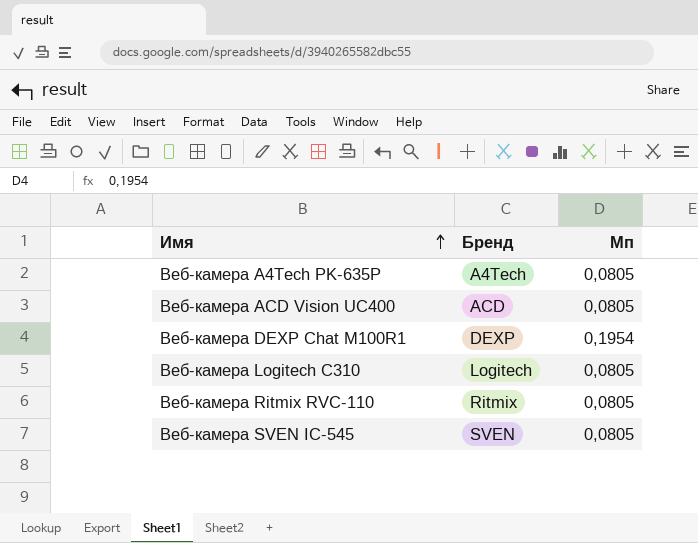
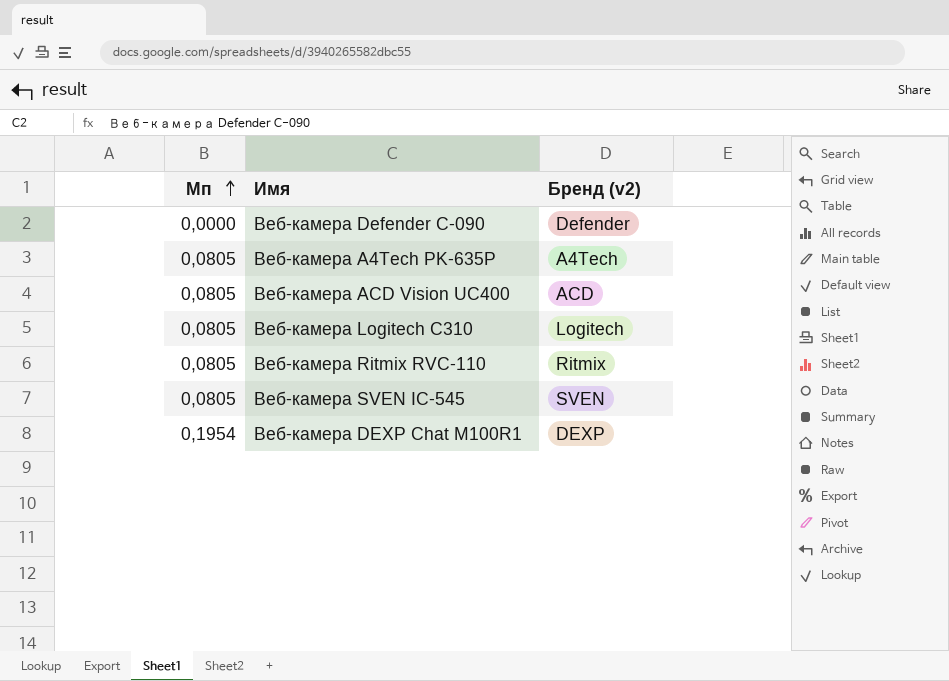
row order: Имя ascending -> Мп ascending
column Мп | position: 3 -> 1
column name: Бренд -> Бренд (v2)
row Веб-камера Defender C-090: none -> 0,0000 | Defender

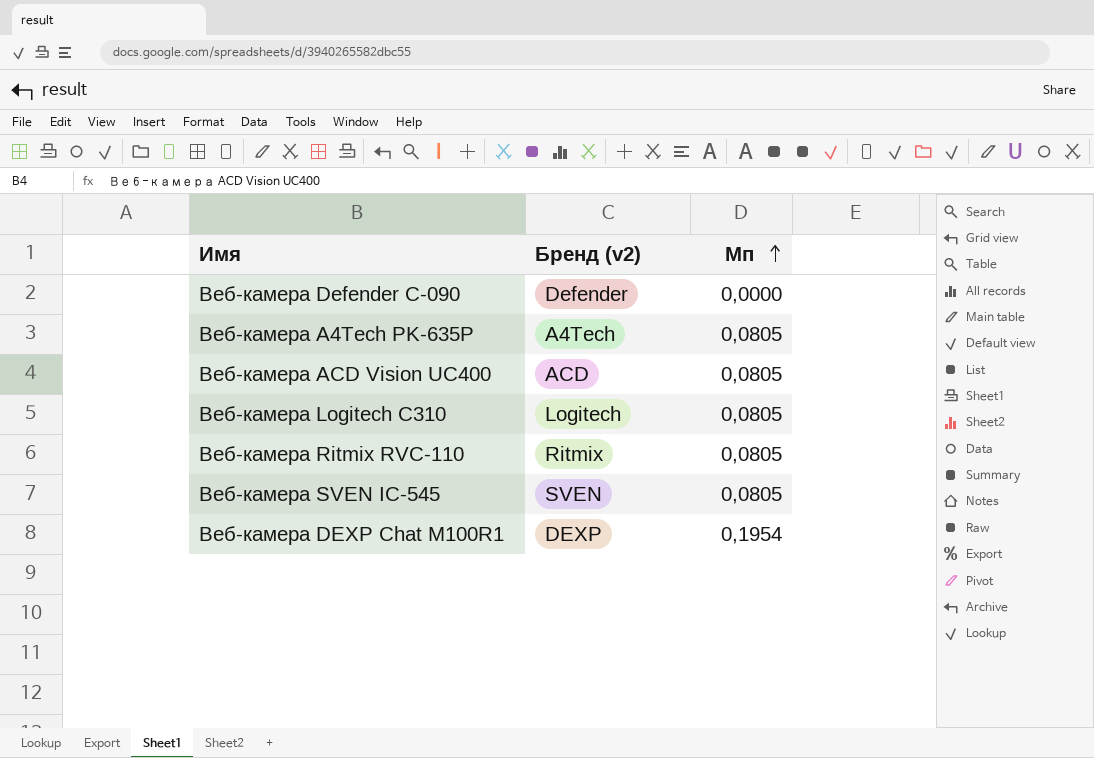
column Мп | position: 1 -> 3

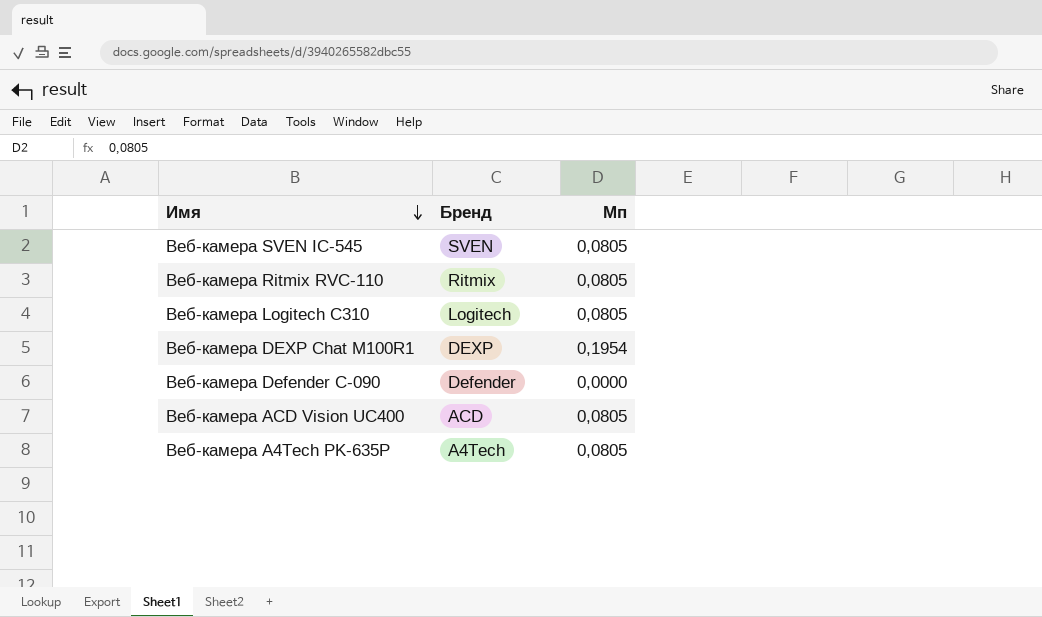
row order: Мп ascending -> Имя descending
column name: Бренд (v2) -> Бренд

